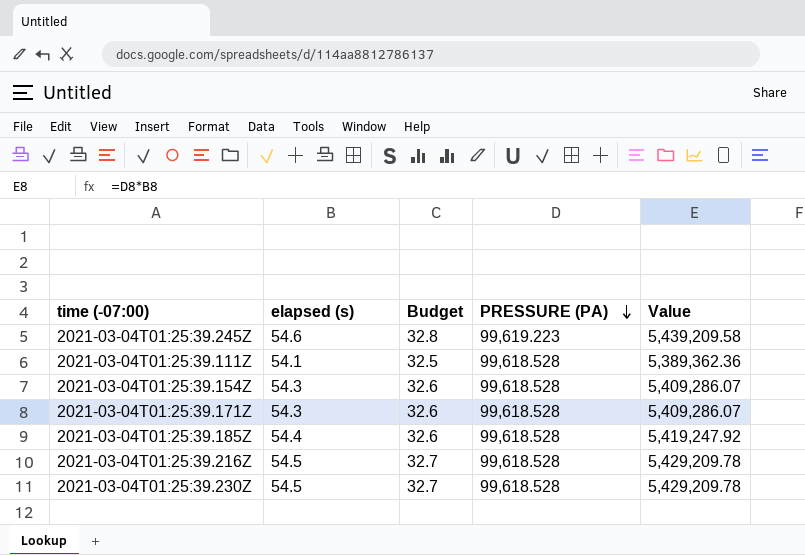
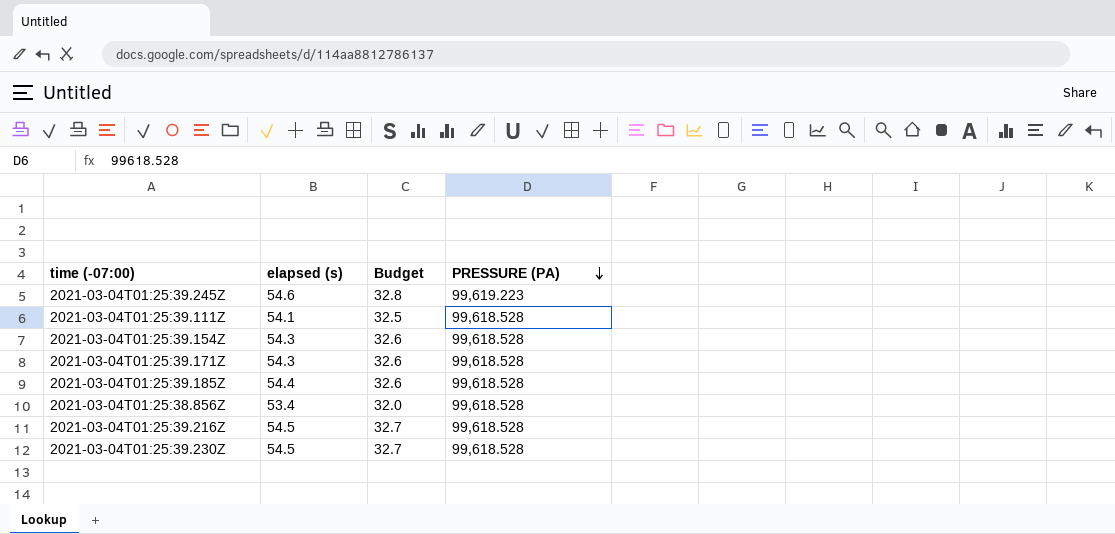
column Value | formula: [elapsed (s)] * [PRESSURE (PA)] -> none
row 2021-03-04T01:25:38.856Z: none -> 53.4 | 32.0 | 99,618.528

